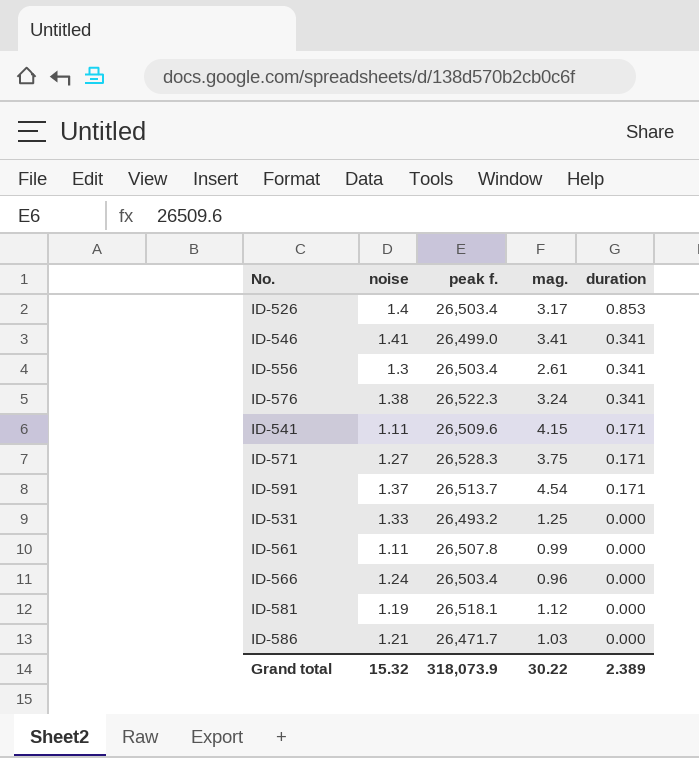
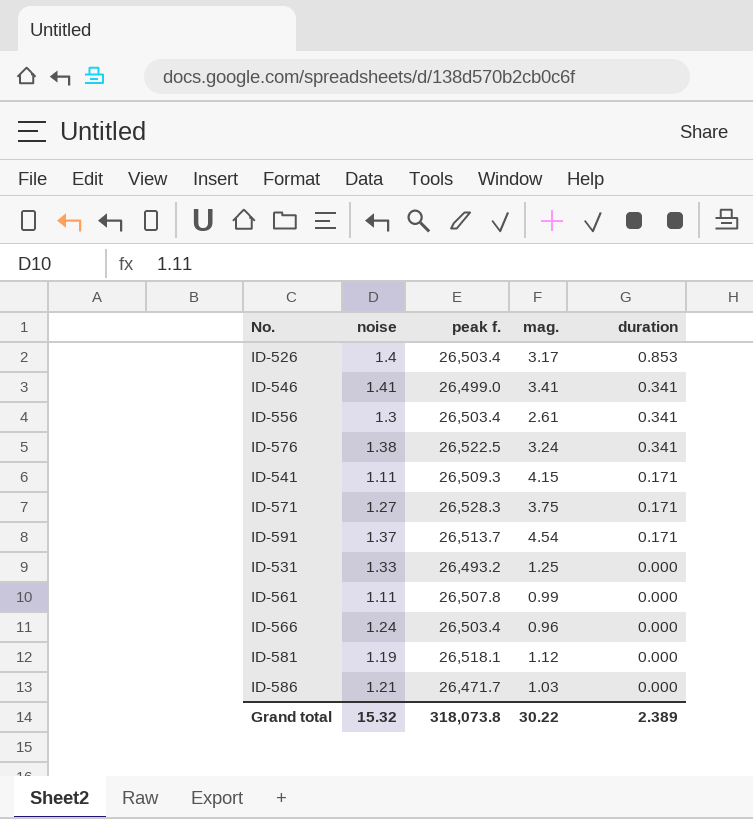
ID-576 | peak f.: 26,522.3 -> 26,522.5
ID-541 | peak f.: 26,509.6 -> 26,509.3
Grand total | peak f.: 318,073.9 -> 318,073.8

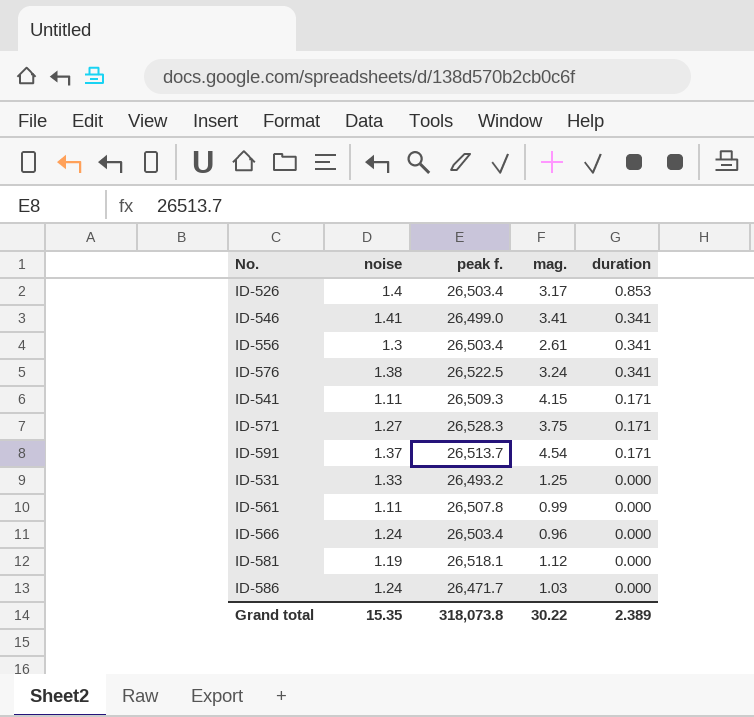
ID-586 | noise: 1.21 -> 1.24
Grand total | noise: 15.32 -> 15.35

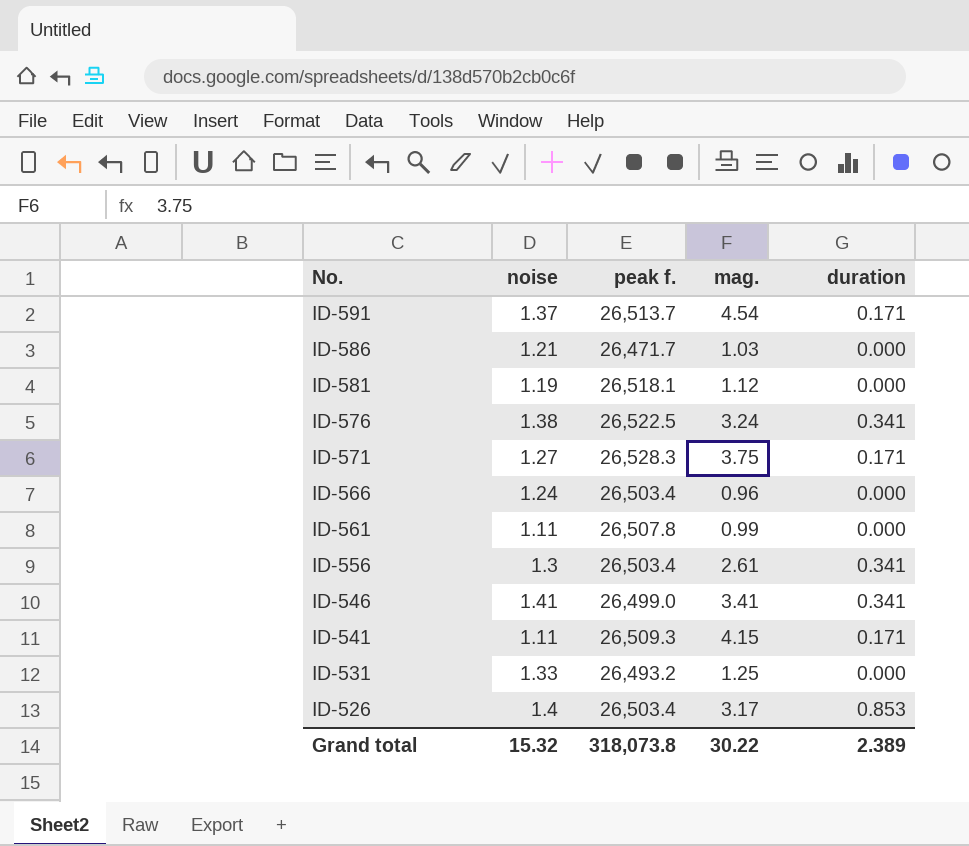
row order: duration descending -> No. descending
ID-586 | noise: 1.24 -> 1.21
Grand total | noise: 15.35 -> 15.32

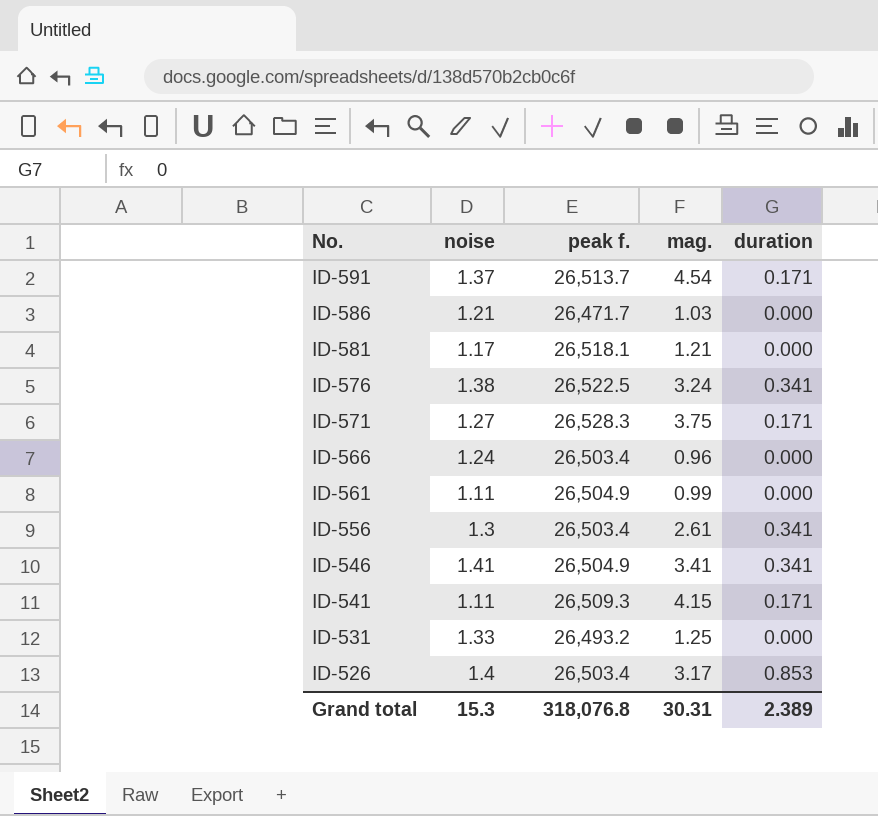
ID-581 | noise: 1.19 -> 1.17
ID-581 | mag.: 1.12 -> 1.21
ID-561 | peak f.: 26,507.8 -> 26,504.9
ID-546 | peak f.: 26,499.0 -> 26,504.9
Grand total | noise: 15.32 -> 15.3
Grand total | peak f.: 318,073.8 -> 318,076.8
Grand total | mag.: 30.22 -> 30.31

